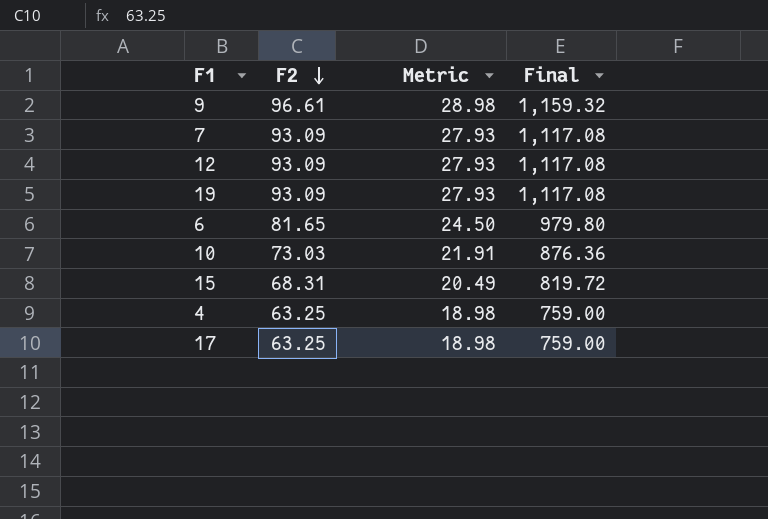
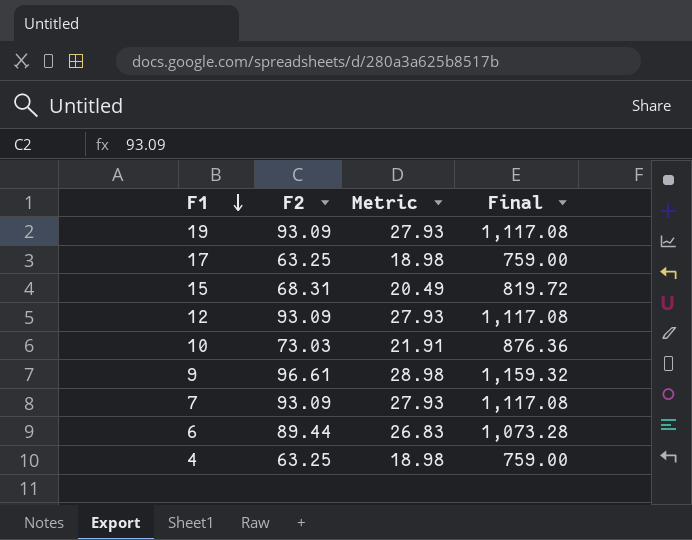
row order: F2 descending -> F1 descending
6 | F2: 81.65 -> 89.44
6 | Metric: 24.50 -> 26.83
6 | Final: 979.80 -> 1,073.28

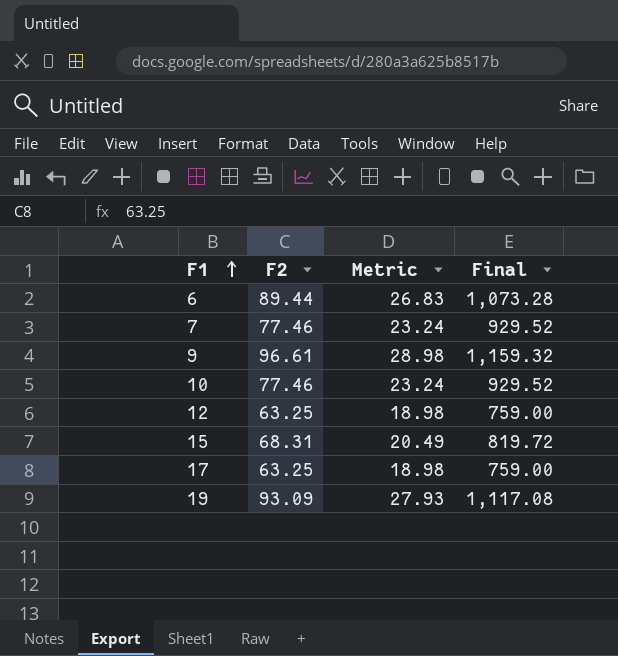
row order: F1 descending -> F1 ascending
row 4: 63.25 | 18.98 | 759.00 -> none
7 | F2: 93.09 -> 77.46
7 | Metric: 27.93 -> 23.24
7 | Final: 1,117.08 -> 929.52
10 | F2: 73.03 -> 77.46
10 | Metric: 21.91 -> 23.24
10 | Final: 876.36 -> 929.52
12 | F2: 93.09 -> 63.25
12 | Metric: 27.93 -> 18.98
12 | Final: 1,117.08 -> 759.00

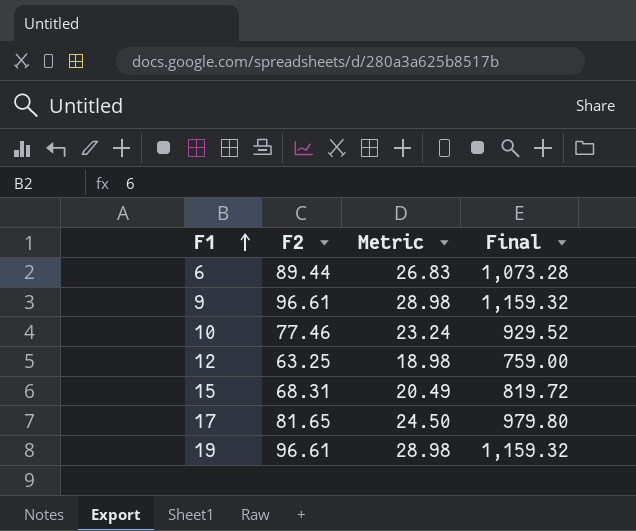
row 7: 77.46 | 23.24 | 929.52 -> none
17 | F2: 63.25 -> 81.65
17 | Metric: 18.98 -> 24.50
17 | Final: 759.00 -> 979.80
19 | F2: 93.09 -> 96.61
19 | Metric: 27.93 -> 28.98
19 | Final: 1,117.08 -> 1,159.32

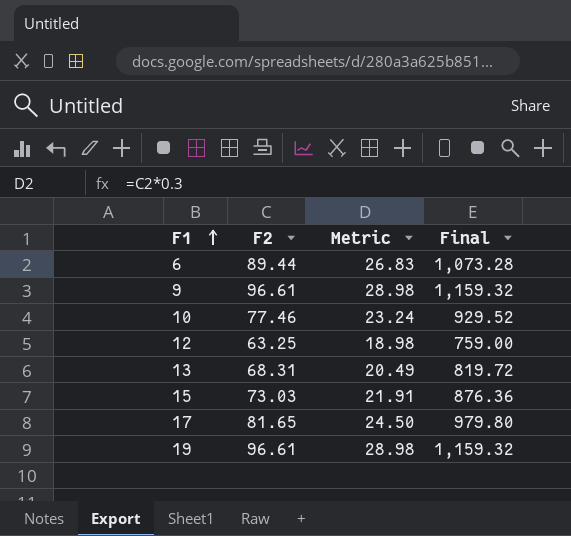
row 13: none -> 68.31 | 20.49 | 819.72
15 | F2: 68.31 -> 73.03
15 | Metric: 20.49 -> 21.91
15 | Final: 819.72 -> 876.36

